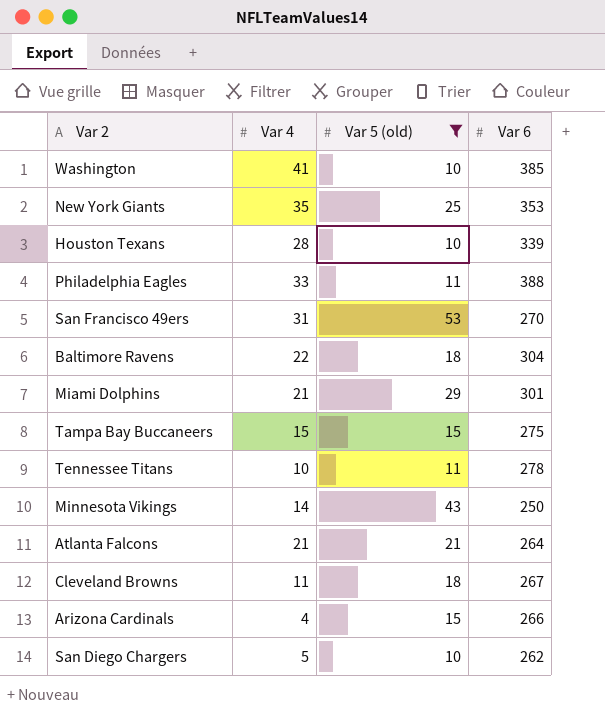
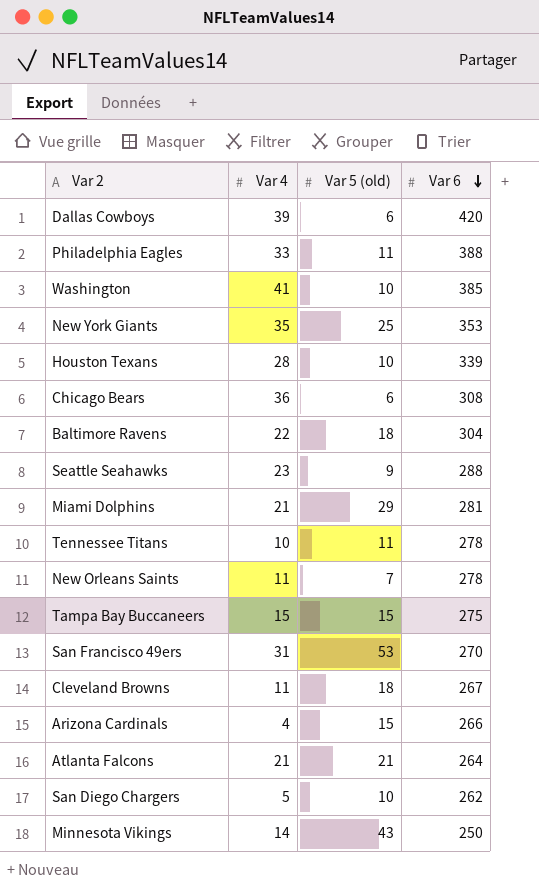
filter: Var 5 (old) >= 10 -> none
row order: none -> Var 6 descending
Miami Dolphins | Var 6: 301 -> 281

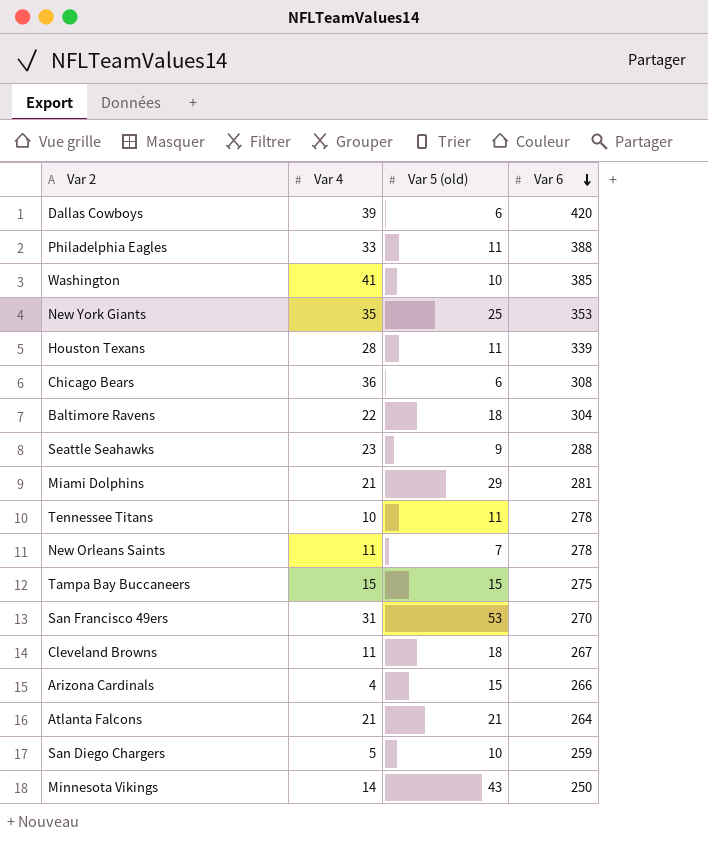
Houston Texans | Var 5 (old): 10 -> 11
San Diego Chargers | Var 6: 262 -> 259

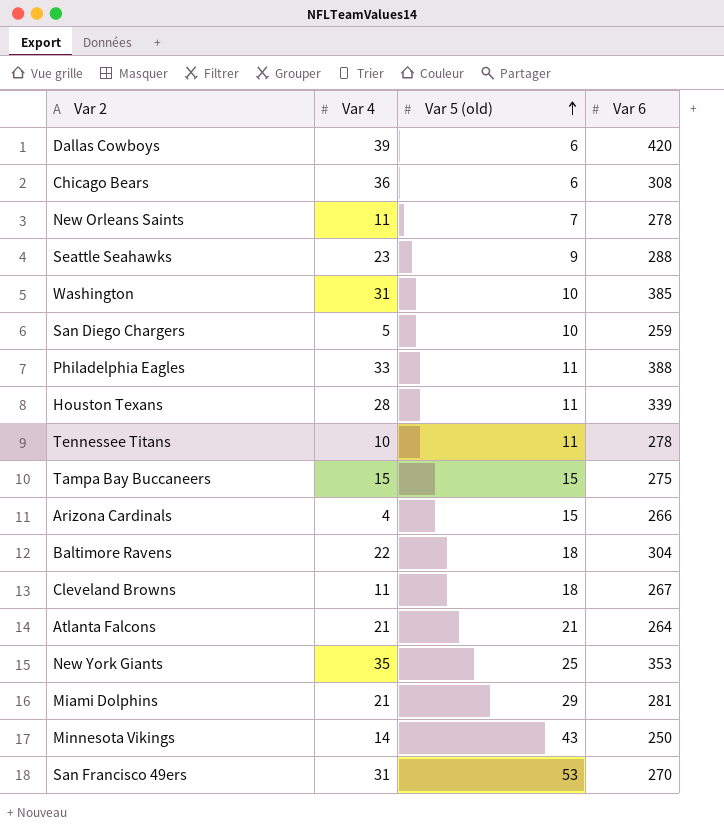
row order: Var 6 descending -> Var 5 (old) ascending
Washington | Var 4: 41 -> 31

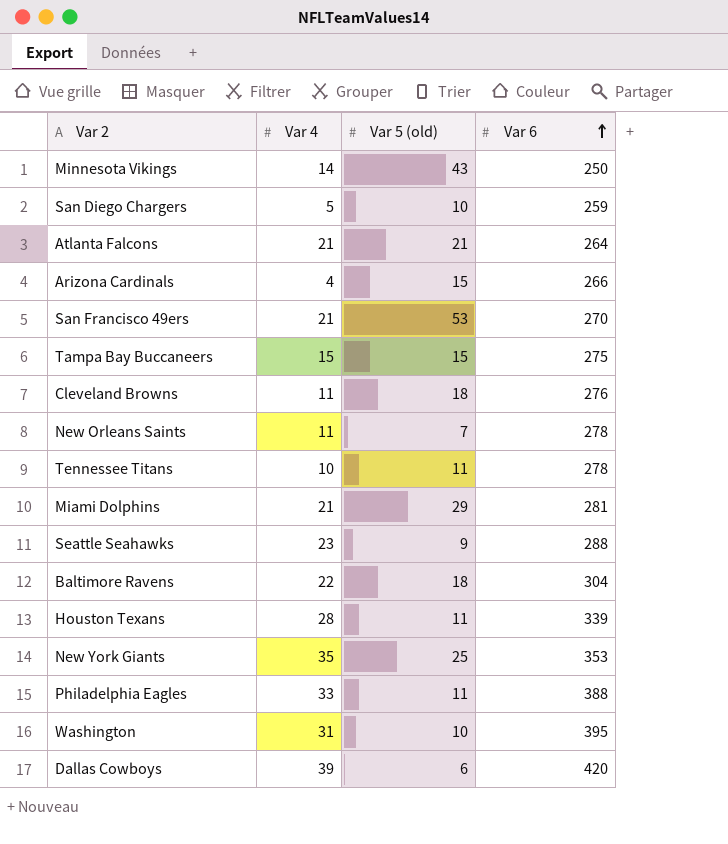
row order: Var 5 (old) ascending -> Var 6 ascending
row Chicago Bears: 36 | 6 | 308 -> none
San Francisco 49ers | Var 4: 31 -> 21
Cleveland Browns | Var 6: 267 -> 276
Washington | Var 6: 385 -> 395

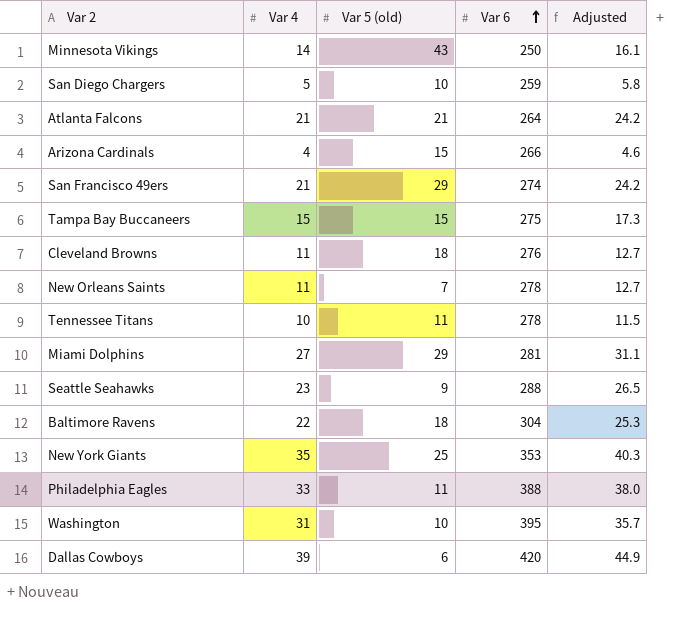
column Adjusted | formula: none -> [Var 4] * 1.15
row Houston Texans: 28 | 11 | 339 -> none
San Francisco 49ers | Var 5 (old): 53 -> 29
San Francisco 49ers | Var 6: 270 -> 274
Miami Dolphins | Var 4: 21 -> 27

